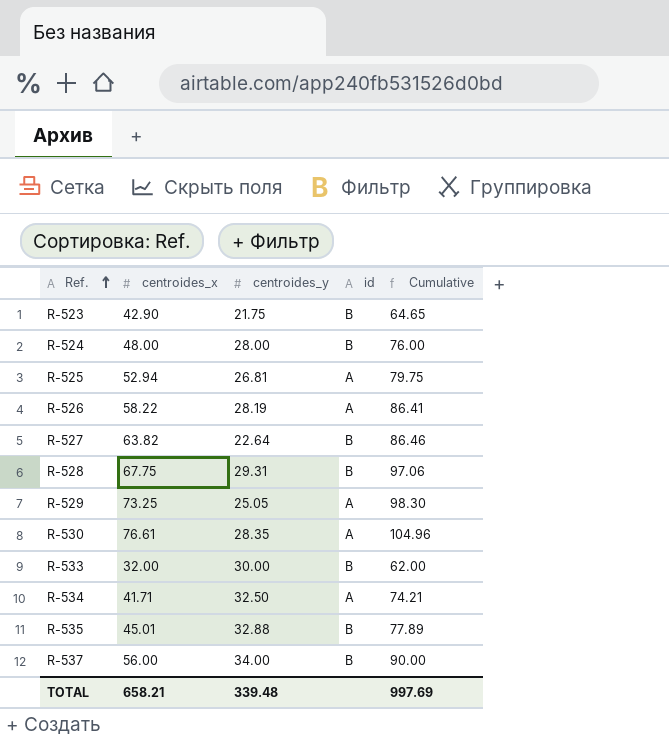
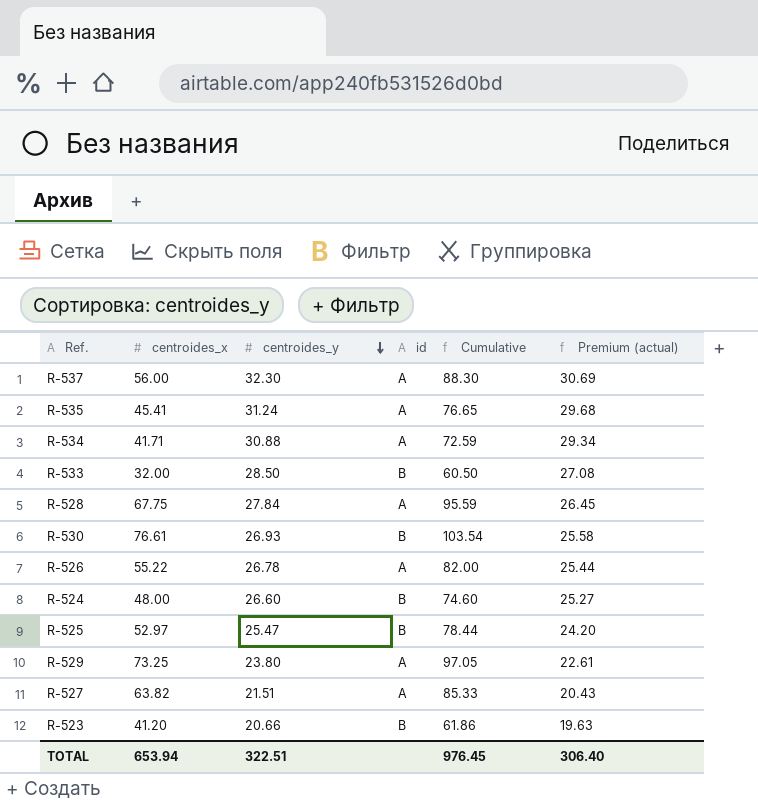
row order: Ref. ascending -> centroides_y descending
column Premium (actual) | formula: none -> [centroides_y] * 0.95
R-537 | centroides_y: 34.00 -> 32.30
R-537 | id: B -> A
R-537 | Cumulative: 90.00 -> 88.30
R-535 | centroides_x: 45.01 -> 45.41
R-535 | centroides_y: 32.88 -> 31.24
R-535 | id: B -> A
R-535 | Cumulative: 77.89 -> 76.65
R-534 | centroides_y: 32.50 -> 30.88
R-534 | Cumulative: 74.21 -> 72.59
R-533 | centroides_y: 30.00 -> 28.50
R-533 | Cumulative: 62.00 -> 60.50
R-528 | centroides_y: 29.31 -> 27.84
R-528 | id: B -> A
R-528 | Cumulative: 97.06 -> 95.59
R-530 | centroides_y: 28.35 -> 26.93
R-530 | id: A -> B
R-530 | Cumulative: 104.96 -> 103.54
R-526 | centroides_x: 58.22 -> 55.22
R-526 | centroides_y: 28.19 -> 26.78
R-526 | Cumulative: 86.41 -> 82.00
R-524 | centroides_y: 28.00 -> 26.60
R-524 | Cumulative: 76.00 -> 74.60
R-525 | centroides_x: 52.94 -> 52.97
R-525 | centroides_y: 26.81 -> 25.47
R-525 | id: A -> B
R-525 | Cumulative: 79.75 -> 78.44
R-529 | centroides_y: 25.05 -> 23.80
R-529 | Cumulative: 98.30 -> 97.05
R-527 | centroides_y: 22.64 -> 21.51
R-527 | id: B -> A
R-527 | Cumulative: 86.46 -> 85.33
R-523 | centroides_x: 42.90 -> 41.20
R-523 | centroides_y: 21.75 -> 20.66
R-523 | Cumulative: 64.65 -> 61.86
TOTAL | centroides_x: 658.21 -> 653.94
TOTAL | centroides_y: 339.48 -> 322.51
TOTAL | Cumulative: 997.69 -> 976.45

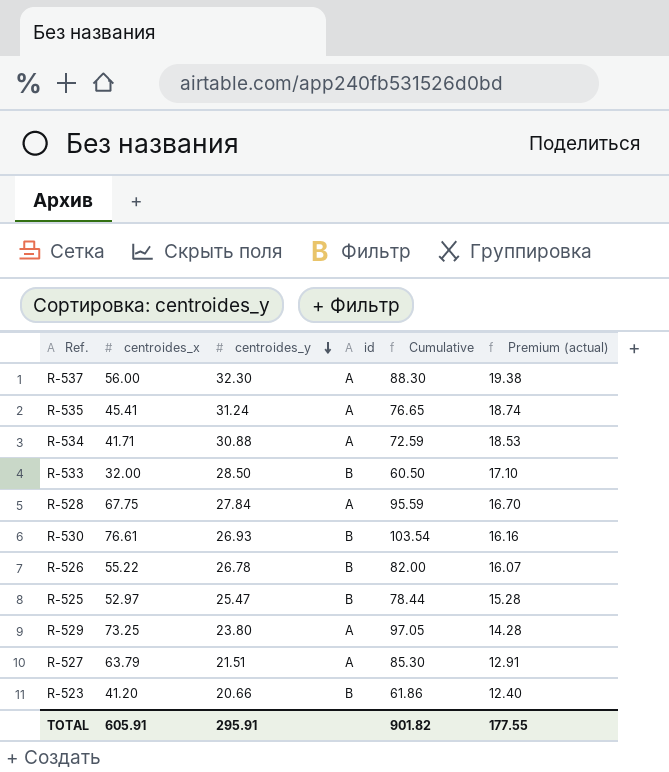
column Premium (actual) | formula: [centroides_y] * 0.95 -> [centroides_y] * 0.6
row R-524: 48.00 | 26.60 | B | 74.60 | 25.27 -> none
R-526 | id: A -> B
R-527 | centroides_x: 63.82 -> 63.79
R-527 | Cumulative: 85.33 -> 85.30
TOTAL | centroides_x: 653.94 -> 605.91
TOTAL | centroides_y: 322.51 -> 295.91
TOTAL | Cumulative: 976.45 -> 901.82
TOTAL | Premium (actual): 306.40 -> 177.55

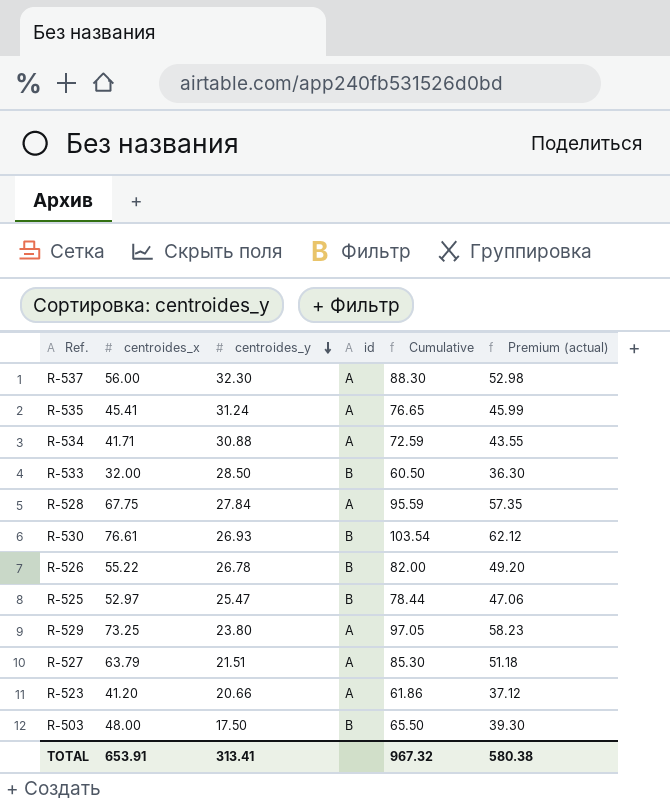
column Premium (actual) | formula: [centroides_y] * 0.6 -> [Cumulative] * 0.6
R-523 | id: B -> A
row R-503: none -> 48.00 | 17.50 | B | 65.50 | 39.30
TOTAL | centroides_x: 605.91 -> 653.91
TOTAL | centroides_y: 295.91 -> 313.41
TOTAL | Cumulative: 901.82 -> 967.32
TOTAL | Premium (actual): 177.55 -> 580.38

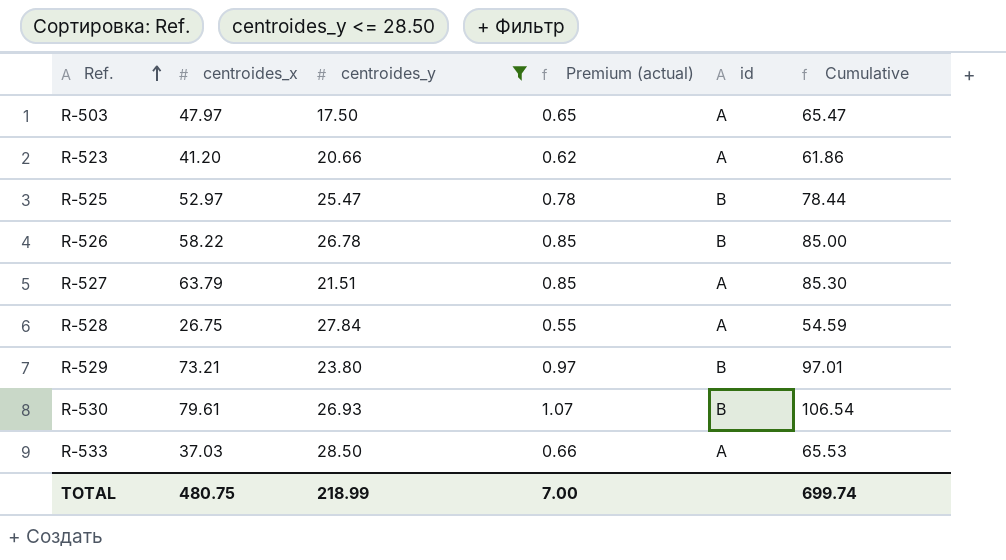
filter: none -> centroides_y <= 28.50
row order: centroides_y descending -> Ref. ascending
column Premium (actual) | formula: [Cumulative] * 0.6 -> [Cumulative] * 0.01
column Premium (actual) | position: 6 -> 4
R-503 | centroides_x: 48.00 -> 47.97
R-503 | id: B -> A
R-503 | Cumulative: 65.50 -> 65.47
R-526 | centroides_x: 55.22 -> 58.22
R-526 | Cumulative: 82.00 -> 85.00
R-528 | centroides_x: 67.75 -> 26.75
R-528 | Cumulative: 95.59 -> 54.59
R-529 | centroides_x: 73.25 -> 73.21
R-529 | id: A -> B
R-529 | Cumulative: 97.05 -> 97.01
R-530 | centroides_x: 76.61 -> 79.61
R-530 | Cumulative: 103.54 -> 106.54
R-533 | centroides_x: 32.00 -> 37.03
R-533 | id: B -> A
R-533 | Cumulative: 60.50 -> 65.53
TOTAL | centroides_x: 653.91 -> 480.75
TOTAL | centroides_y: 313.41 -> 218.99
TOTAL | Premium (actual): 580.38 -> 7.00
TOTAL | Cumulative: 967.32 -> 699.74

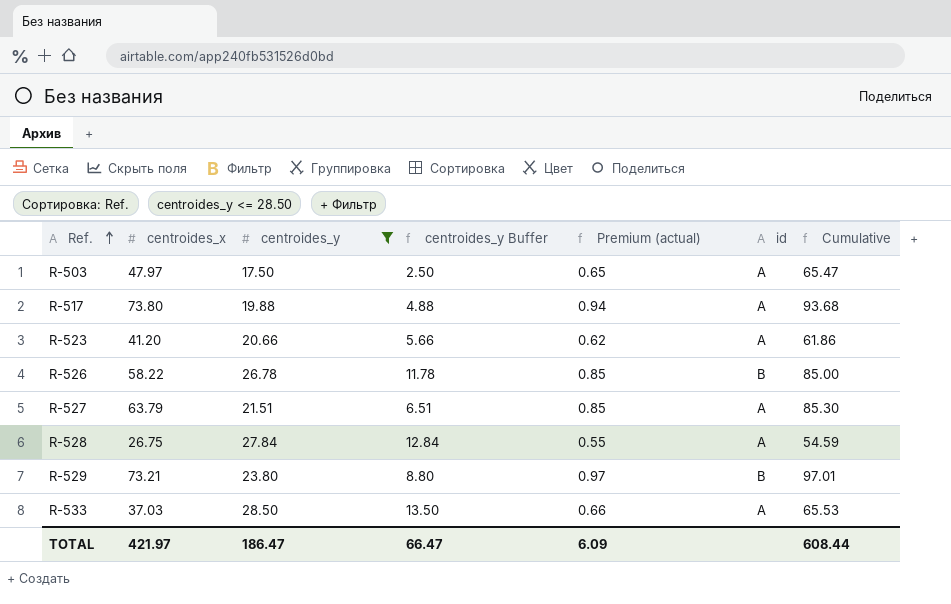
column centroides_y Buffer | formula: none -> [centroides_y] - 15
row R-525: 52.97 | 25.47 | 0.78 | B | 78.44 -> none
row R-530: 79.61 | 26.93 | 1.07 | B | 106.54 -> none
row R-517: none -> 73.80 | 19.88 | 4.88 | 0.94 | A | 93.68
TOTAL | centroides_x: 480.75 -> 421.97
TOTAL | centroides_y: 218.99 -> 186.47
TOTAL | Premium (actual): 7.00 -> 6.09
TOTAL | Cumulative: 699.74 -> 608.44

